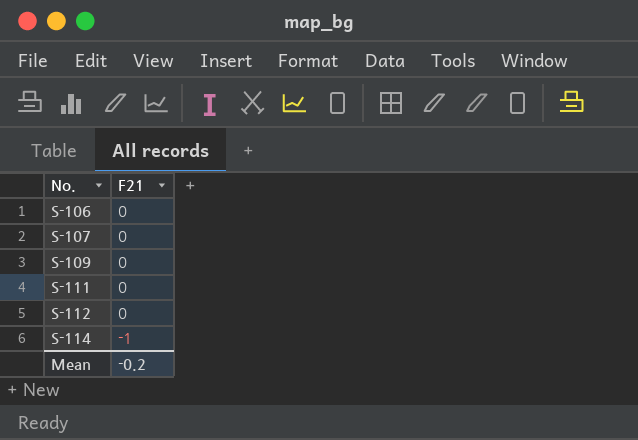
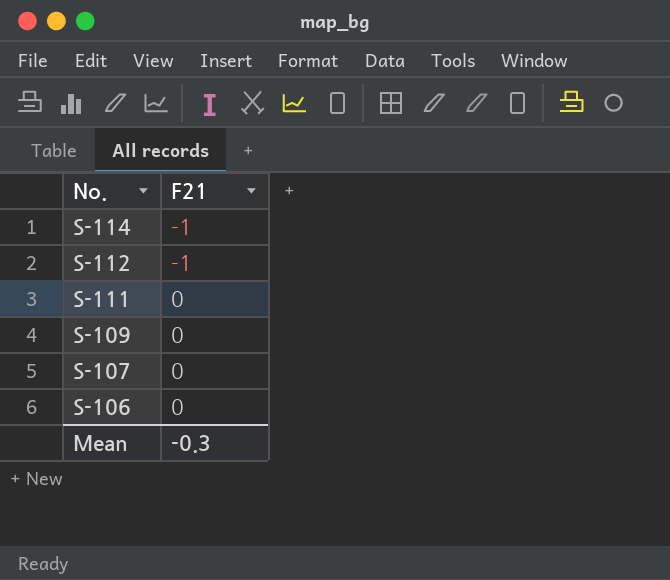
row order: No. ascending -> No. descending
S-112 | F21: 0 -> -1
Mean | F21: -0.2 -> -0.3

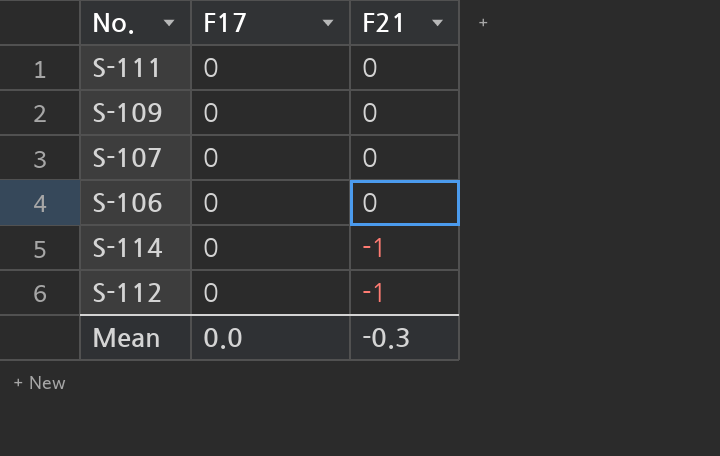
row order: No. descending -> F21 descending
column F17 | position: none -> 2

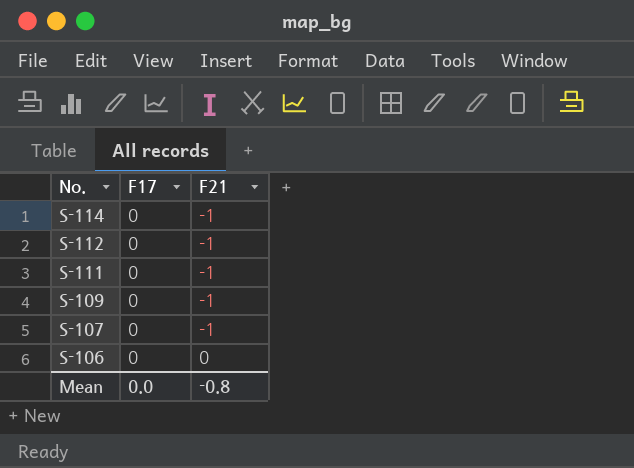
row order: F21 descending -> No. descending
S-111 | F21: 0 -> -1
S-109 | F21: 0 -> -1
S-107 | F21: 0 -> -1
Mean | F21: -0.3 -> -0.8

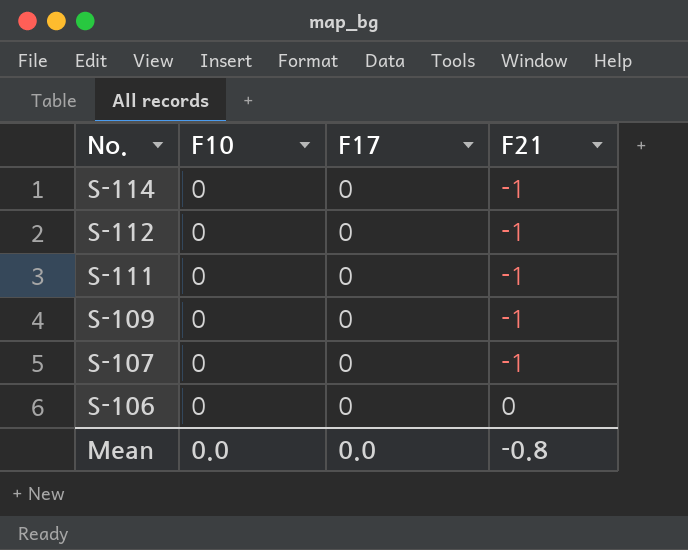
column F10 | position: none -> 2

